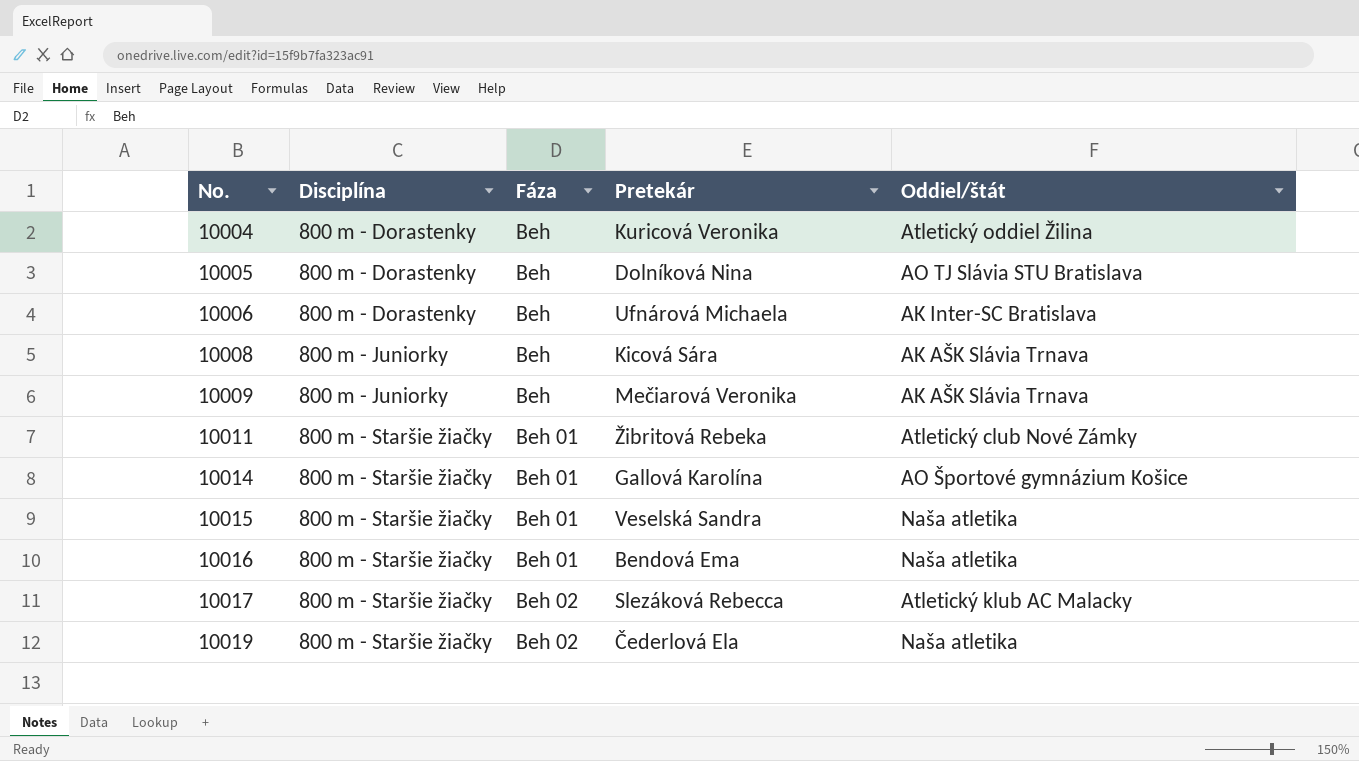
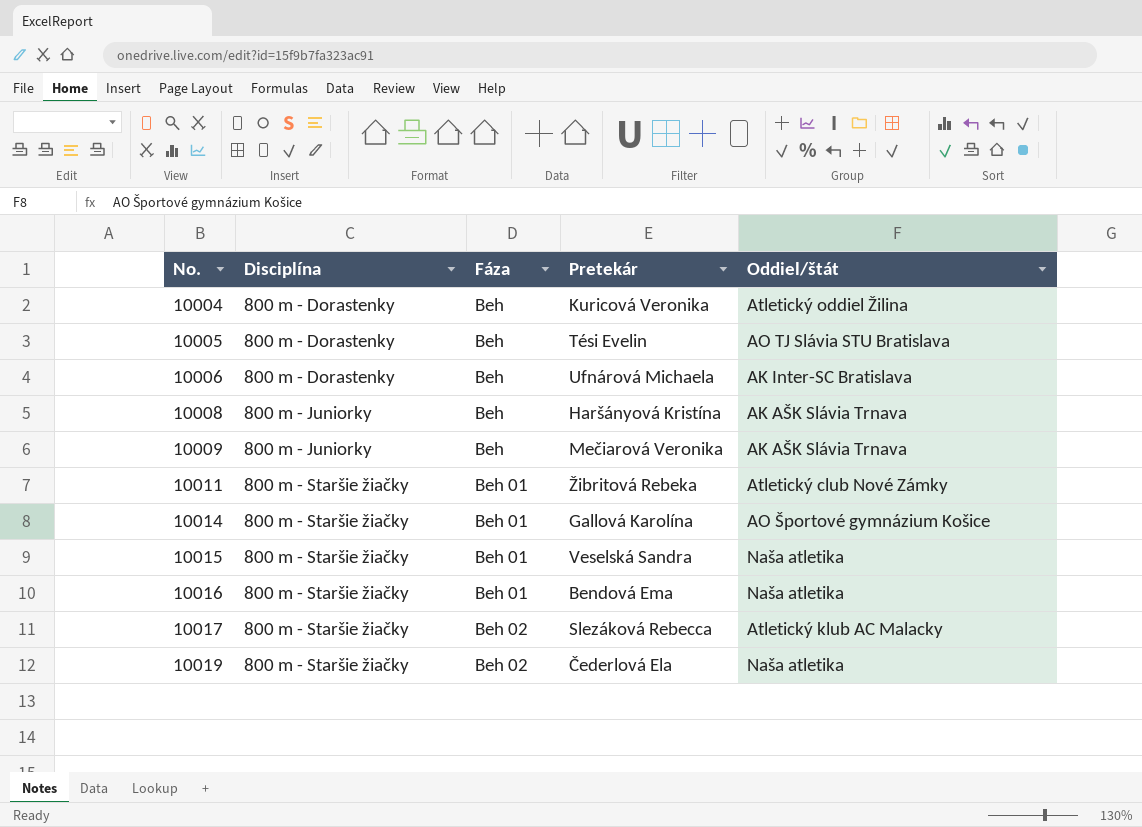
10005 | Pretekár: Dolníková Nina -> Tési Evelin
10008 | Pretekár: Kicová Sára -> Haršányová Kristína

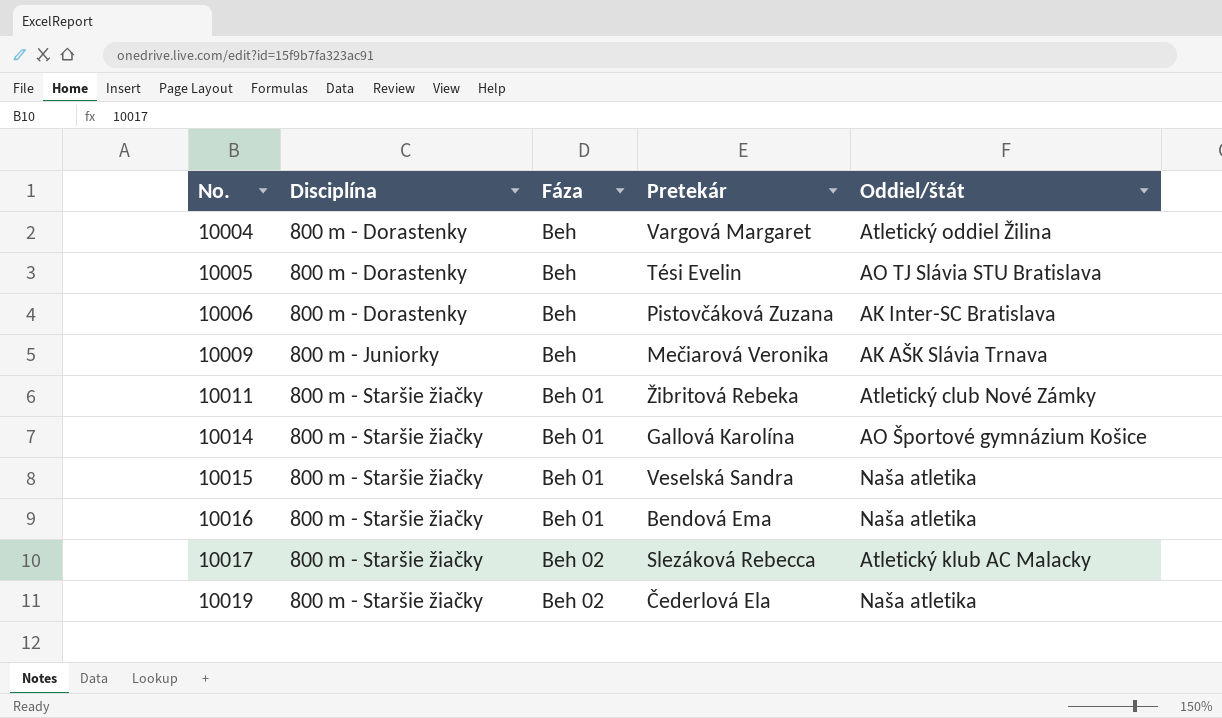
row 10008: 800 m - Juniorky | Beh | Haršányová Kristína | AK AŠK Slávia Trnava -> none
10004 | Pretekár: Kuricová Veronika -> Vargová Margaret
10006 | Pretekár: Ufnárová Michaela -> Pistovčáková Zuzana

